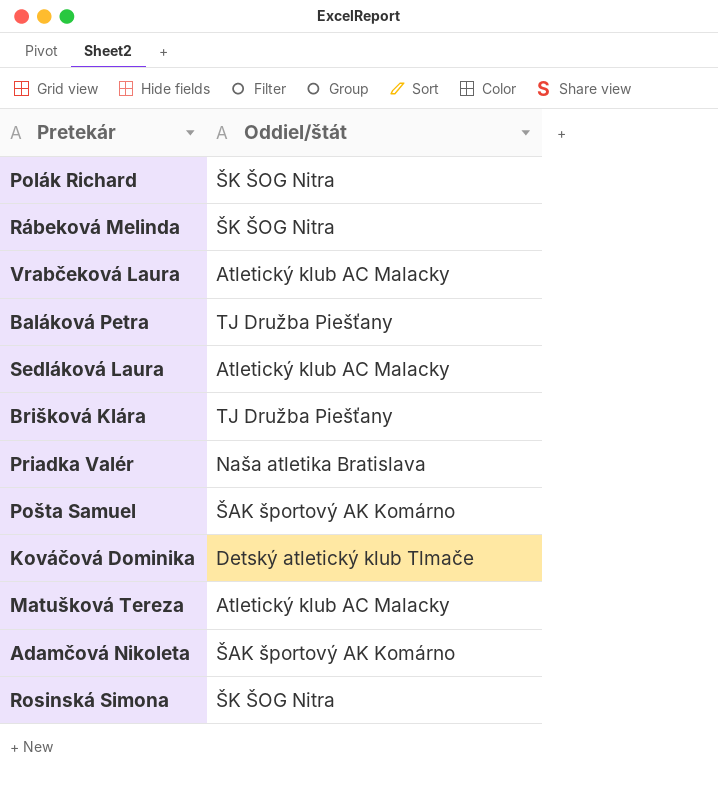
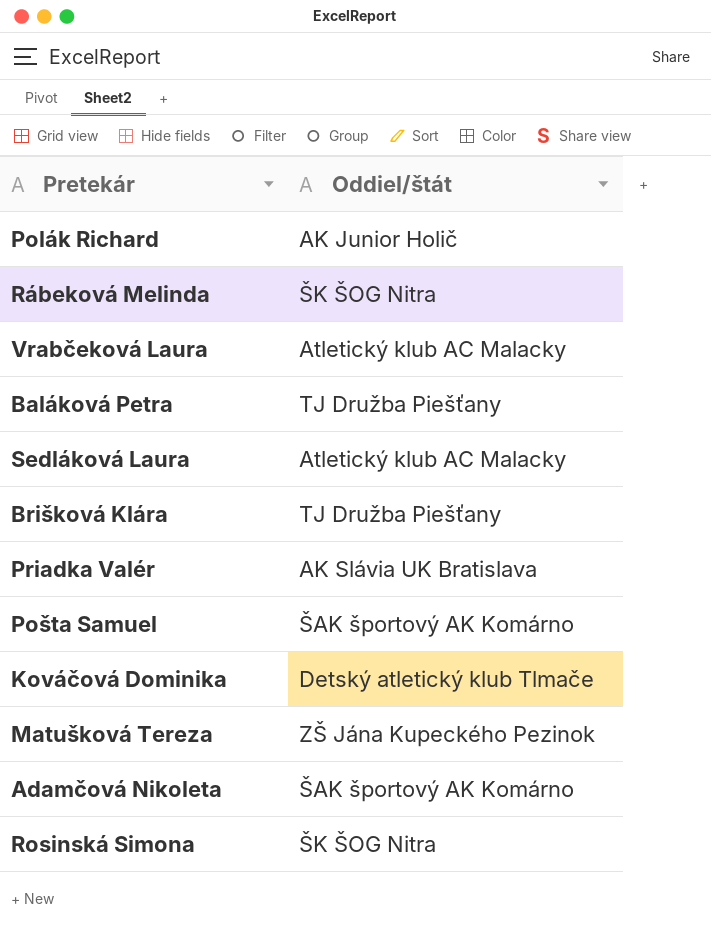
Polák Richard | Oddiel/štát: ŠK ŠOG Nitra -> AK Junior Holič
Priadka Valér | Oddiel/štát: Naša atletika Bratislava -> AK Slávia UK Bratislava
Matušková Tereza | Oddiel/štát: Atletický klub AC Malacky -> ZŠ Jána Kupeckého Pezinok

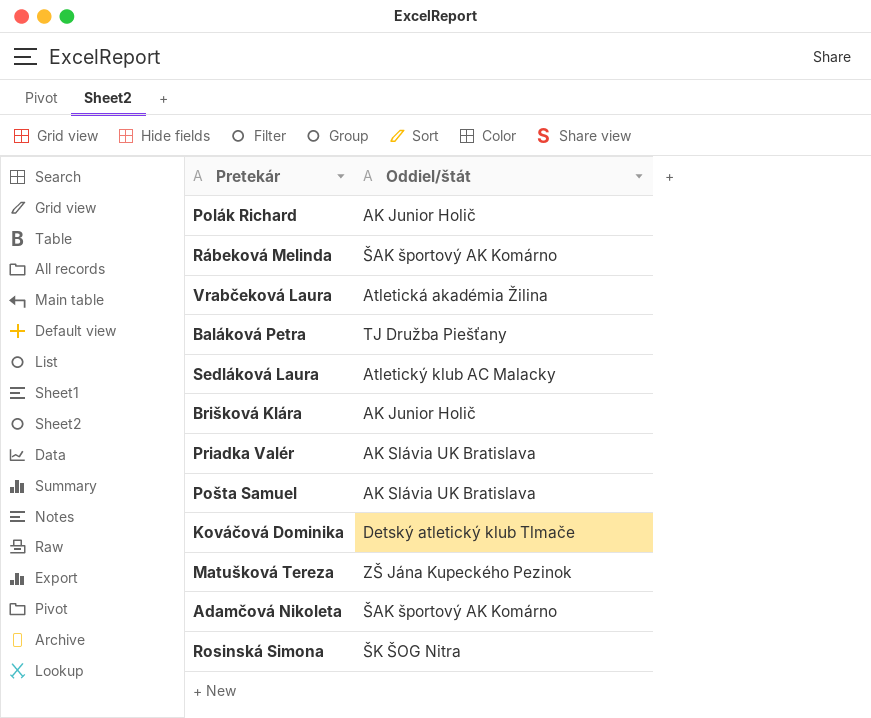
Rábeková Melinda | Oddiel/štát: ŠK ŠOG Nitra -> ŠAK športový AK Komárno
Vrabčeková Laura | Oddiel/štát: Atletický klub AC Malacky -> Atletická akadémia Žilina
Brišková Klára | Oddiel/štát: TJ Družba Piešťany -> AK Junior Holič
Pošta Samuel | Oddiel/štát: ŠAK športový AK Komárno -> AK Slávia UK Bratislava

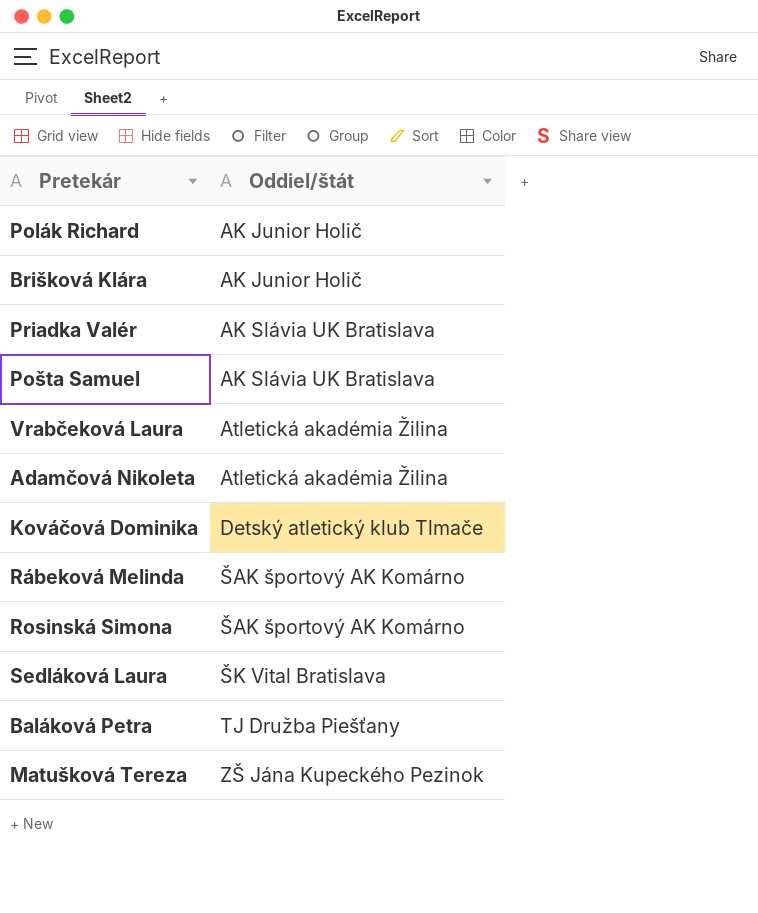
row order: none -> Oddiel/štát ascending
Adamčová Nikoleta | Oddiel/štát: ŠAK športový AK Komárno -> Atletická akadémia Žilina
Rosinská Simona | Oddiel/štát: ŠK ŠOG Nitra -> ŠAK športový AK Komárno
Sedláková Laura | Oddiel/štát: Atletický klub AC Malacky -> ŠK Vital Bratislava

